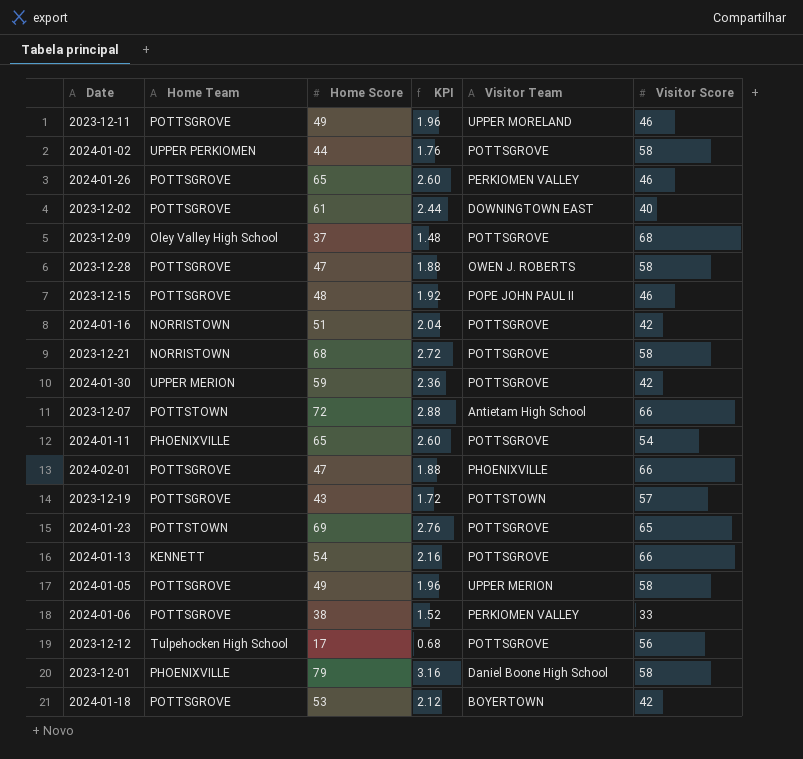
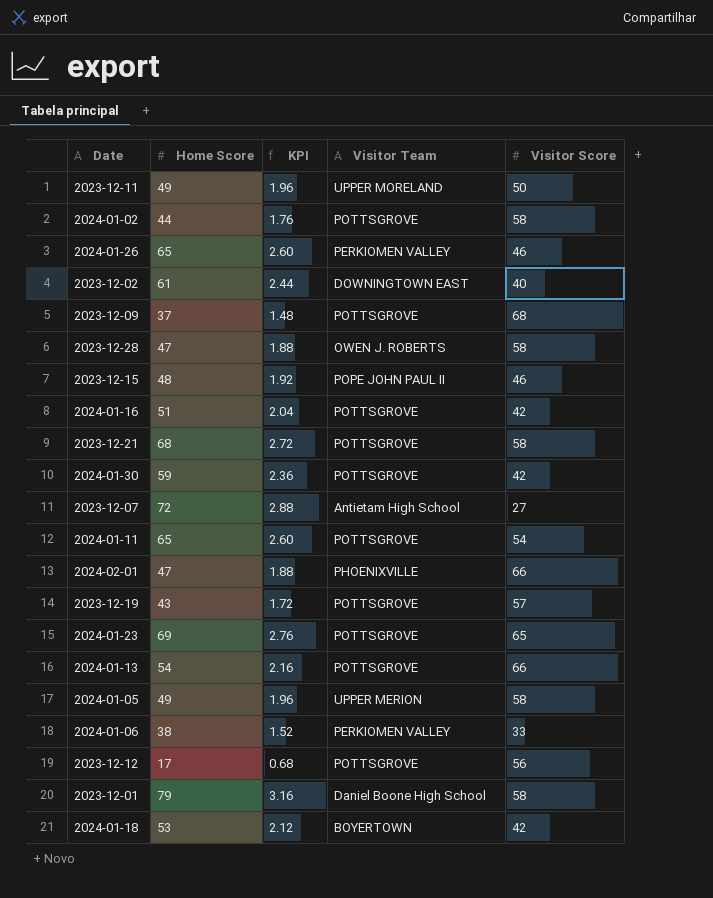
column Home Team | position: 2 -> none
2023-12-11 | Visitor Score: 46 -> 50
2023-12-07 | Visitor Score: 66 -> 27
2023-12-19 | Visitor Team: POTTSTOWN -> POTTSGROVE

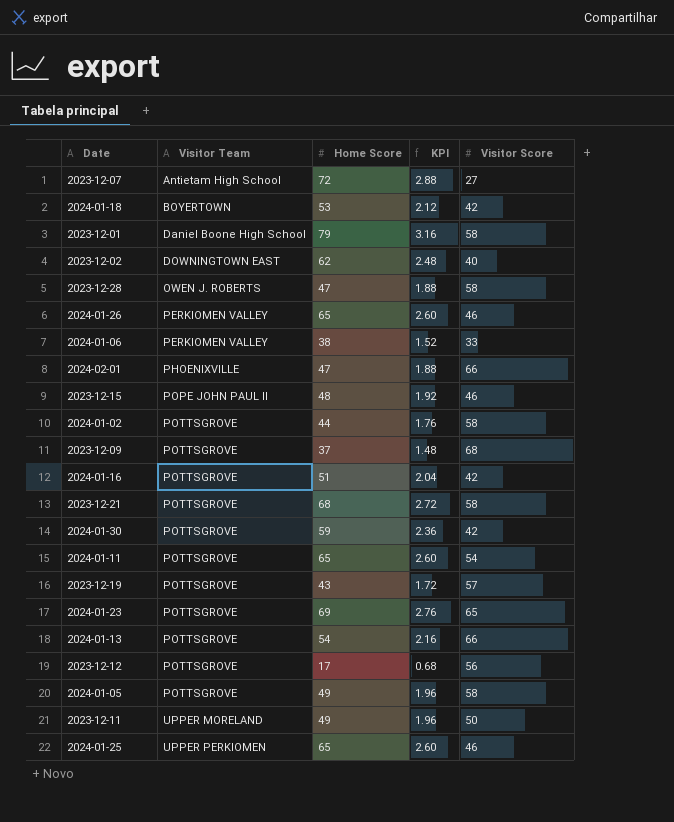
row order: none -> Visitor Team ascending
column Visitor Team | position: 4 -> 2
2023-12-02 | Home Score: 61 -> 62
2023-12-02 | KPI: 2.44 -> 2.48
2024-01-05 | Visitor Team: UPPER MERION -> POTTSGROVE
row 2024-01-25: none -> UPPER PERKIOMEN | 65 | 2.60 | 46

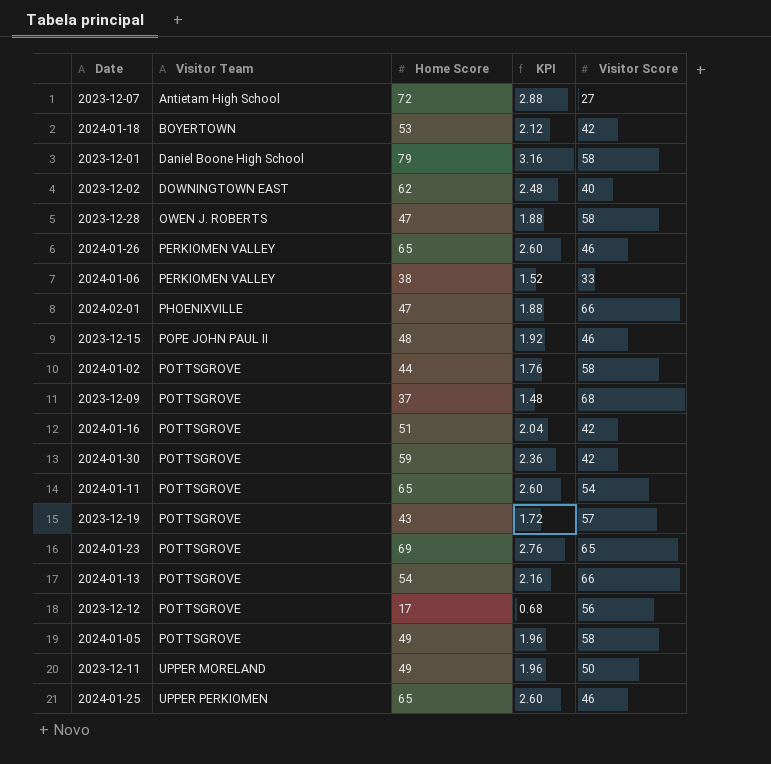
row 2023-12-21: POTTSGROVE | 68 | 2.72 | 58 -> none

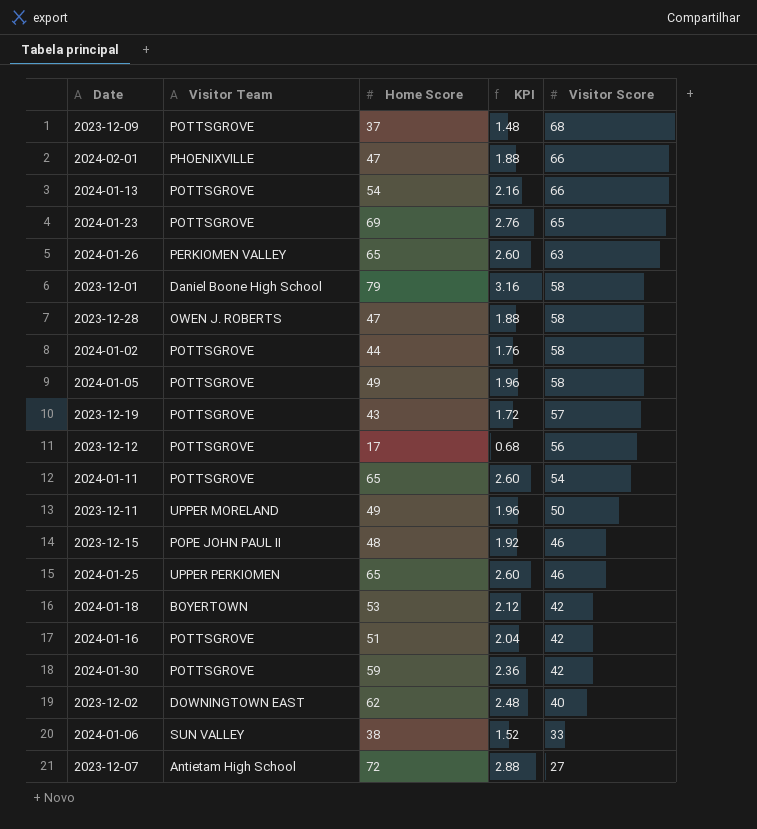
row order: Visitor Team ascending -> Visitor Score descending
2024-01-26 | Visitor Score: 46 -> 63
2024-01-06 | Visitor Team: PERKIOMEN VALLEY -> SUN VALLEY

